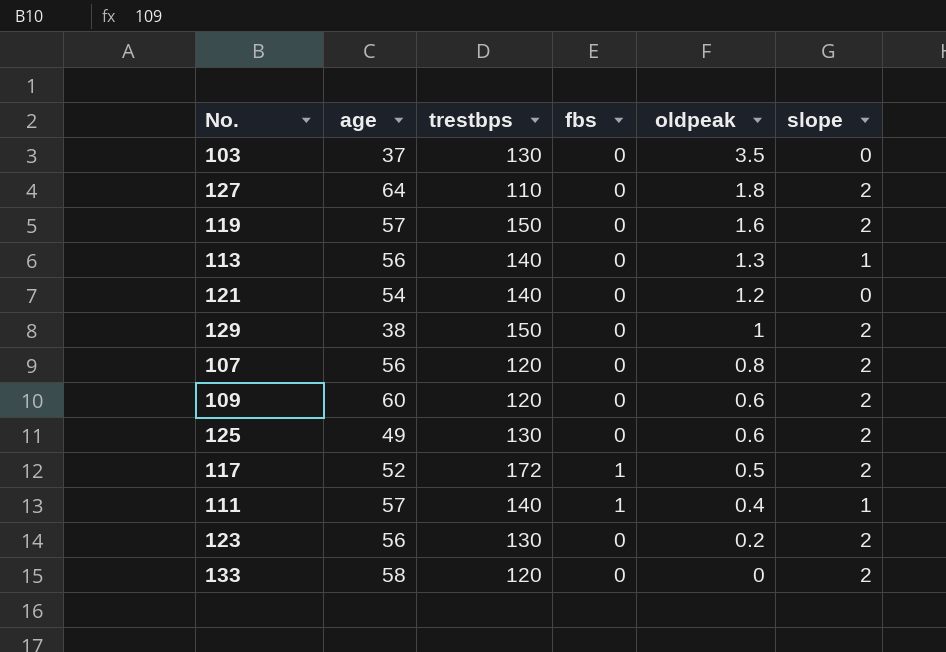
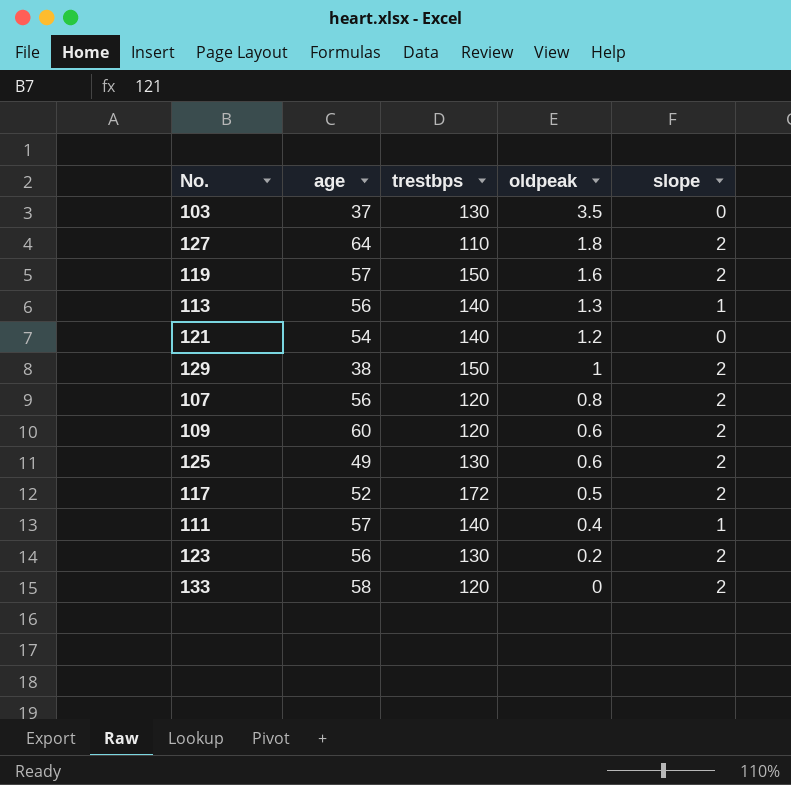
column fbs | position: 4 -> none

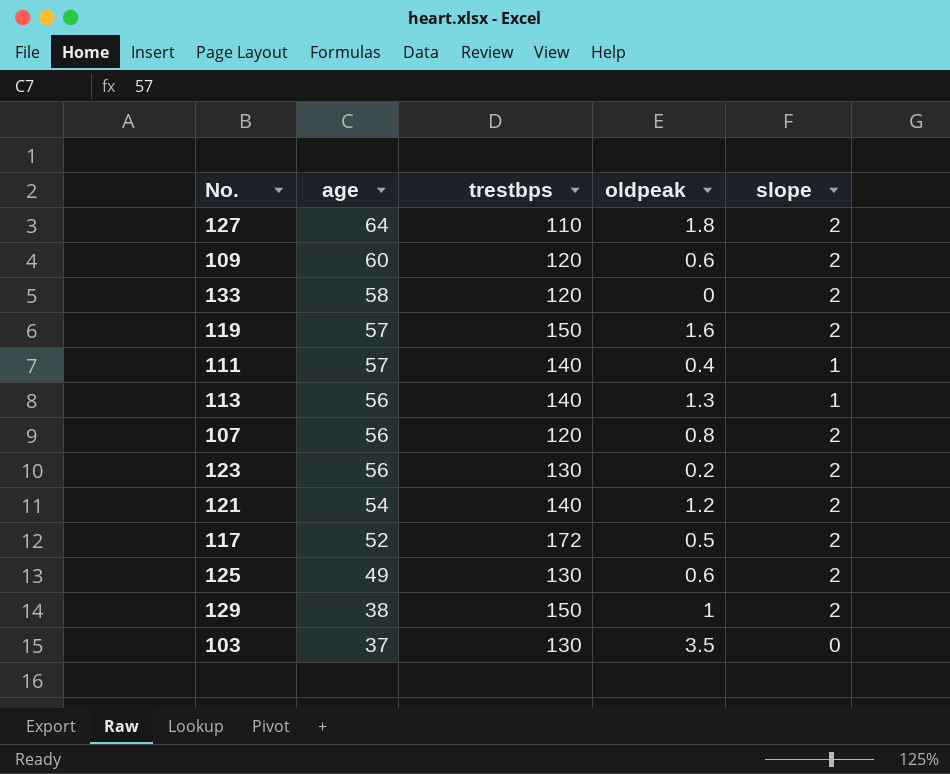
row order: oldpeak descending -> age descending
121 | slope: 0 -> 2

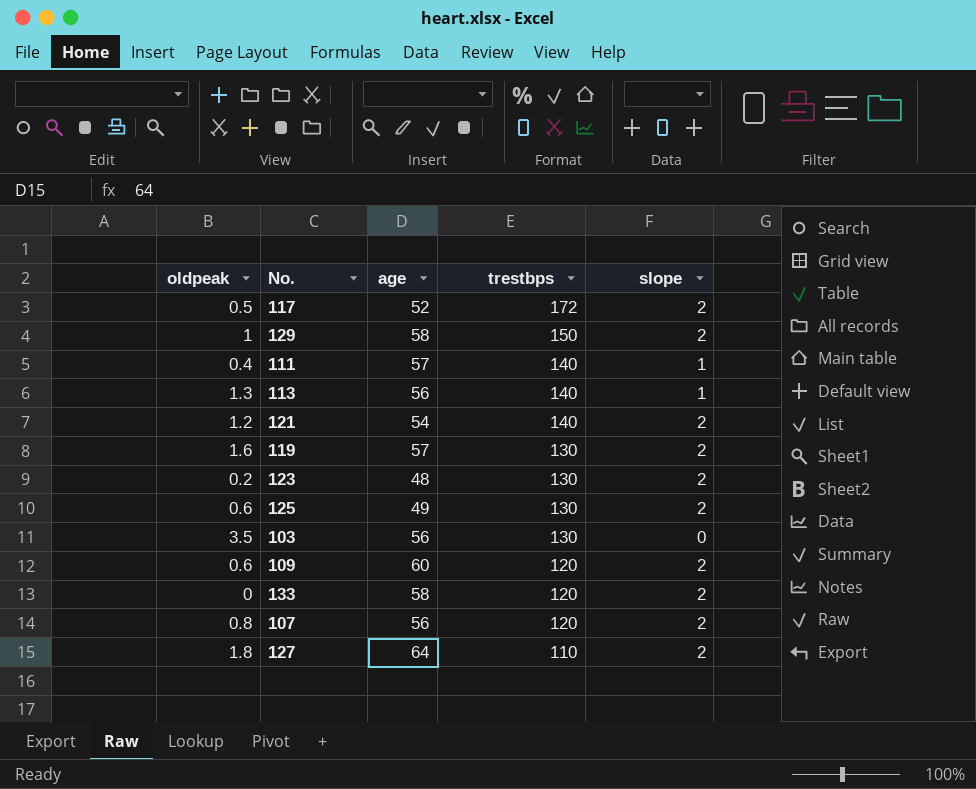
row order: age descending -> trestbps descending
column oldpeak | position: 4 -> 1
129 | age: 38 -> 58
119 | trestbps: 150 -> 130
123 | age: 56 -> 48
103 | age: 37 -> 56

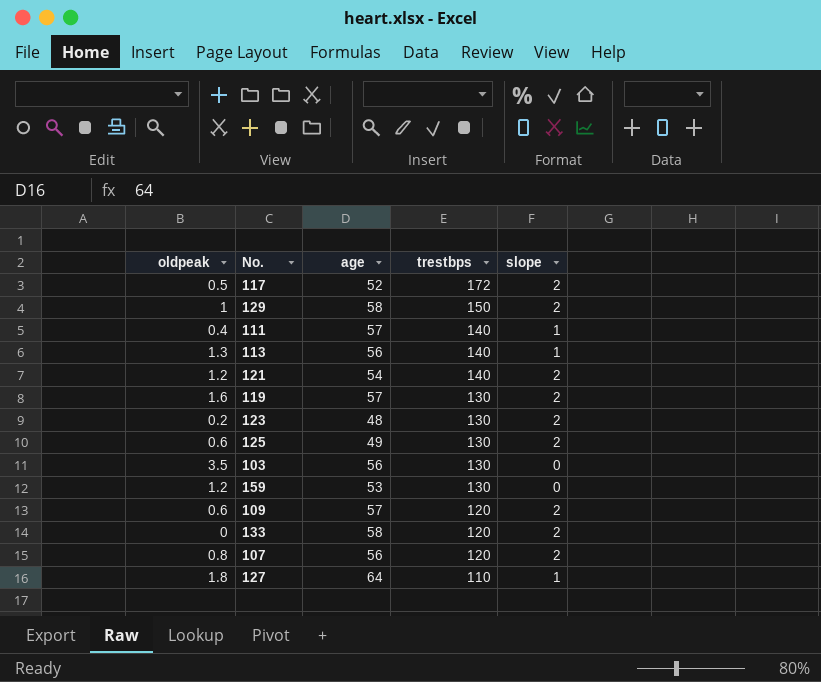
row 159: none -> 1.2 | 53 | 130 | 0
109 | age: 60 -> 57
127 | slope: 2 -> 1

